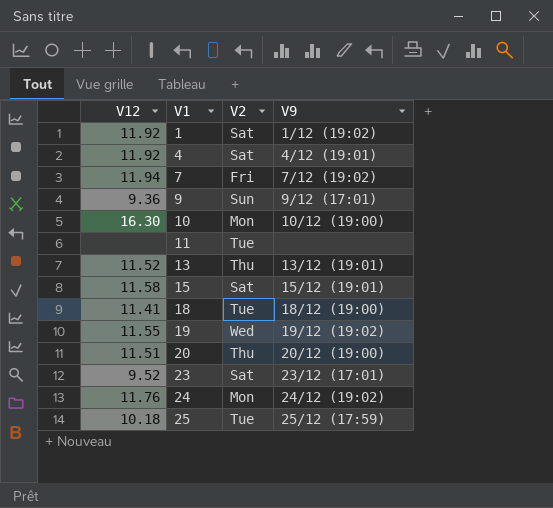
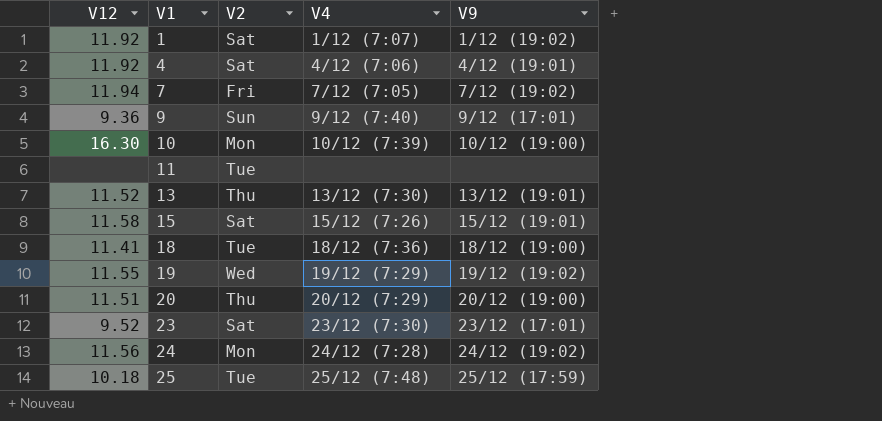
column V4 | position: none -> 4
24 | V12: 11.76 -> 11.56

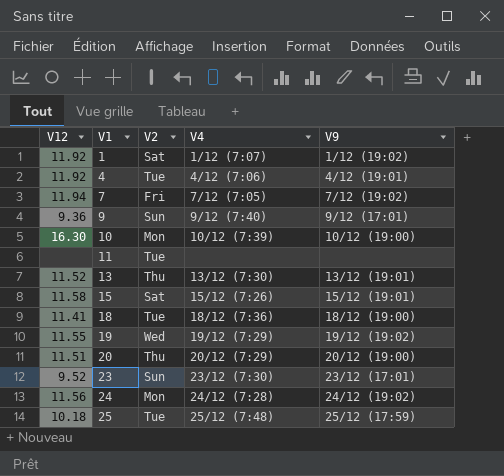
4 | V2: Sat -> Tue
23 | V2: Sat -> Sun

